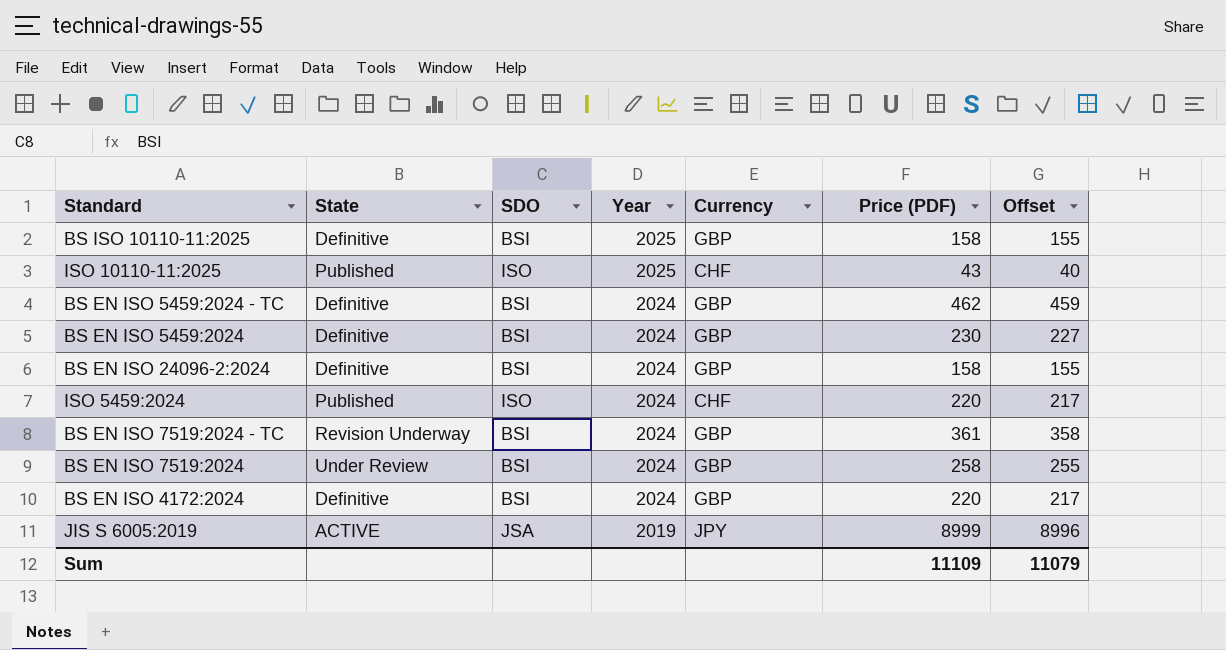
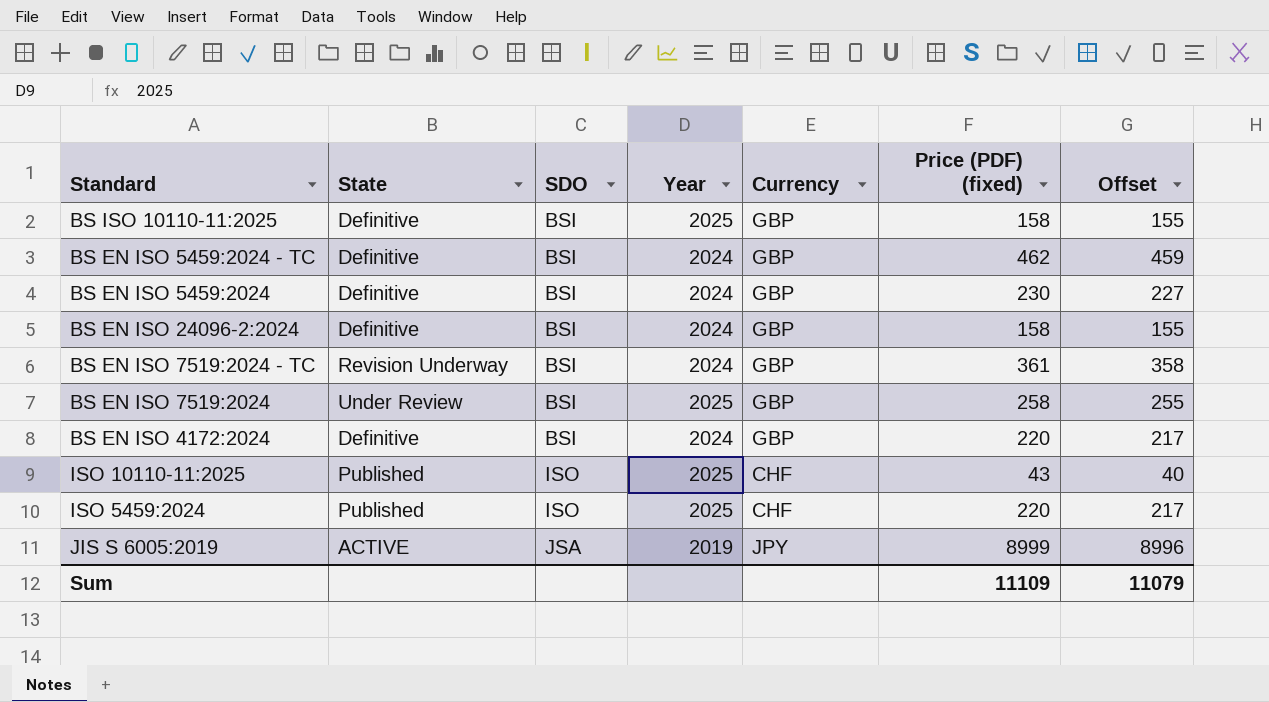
row order: Year descending -> SDO ascending
column name: Price (PDF) -> Price (PDF) (fixed)
BS EN ISO 7519:2024 | Year: 2024 -> 2025
ISO 5459:2024 | Year: 2024 -> 2025

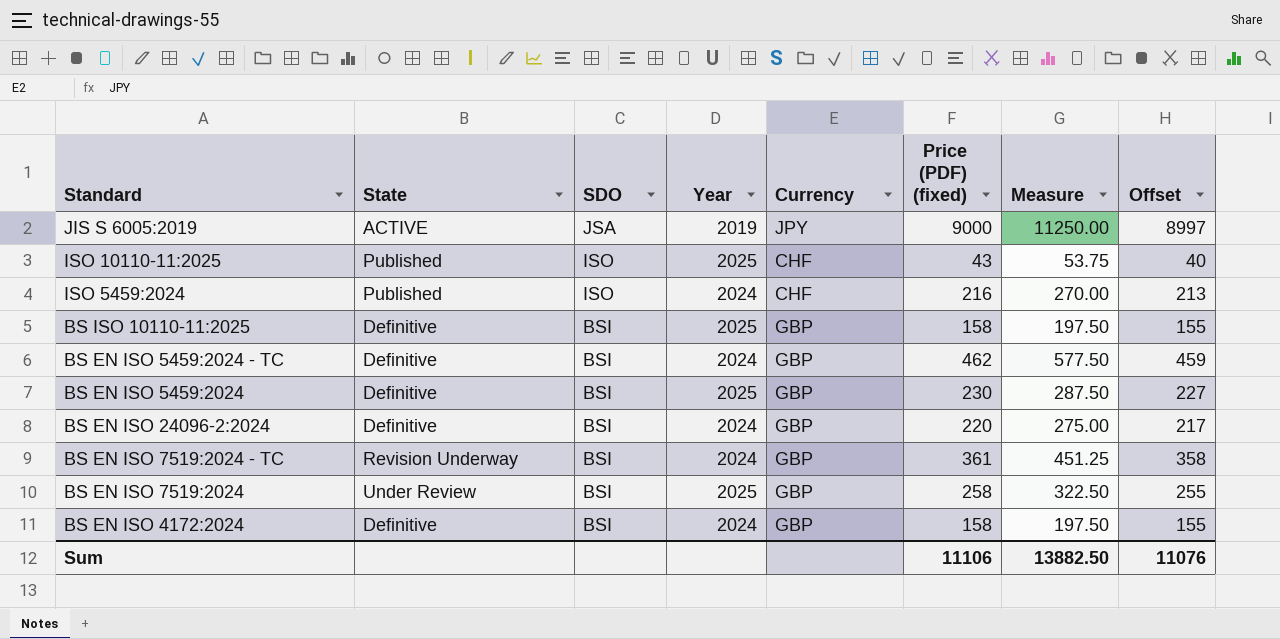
row order: SDO ascending -> SDO descending
column Measure | formula: none -> [Price (PDF) (fixed)] * 1.25
JIS S 6005:2019 | Price (PDF) (fixed): 8999 -> 9000
JIS S 6005:2019 | Offset: 8996 -> 8997
ISO 5459:2024 | Year: 2025 -> 2024
ISO 5459:2024 | Price (PDF) (fixed): 220 -> 216
ISO 5459:2024 | Offset: 217 -> 213
BS EN ISO 5459:2024 | Year: 2024 -> 2025
BS EN ISO 24096-2:2024 | Price (PDF) (fixed): 158 -> 220
BS EN ISO 24096-2:2024 | Offset: 155 -> 217
BS EN ISO 4172:2024 | Price (PDF) (fixed): 220 -> 158
BS EN ISO 4172:2024 | Offset: 217 -> 155
Sum | Price (PDF) (fixed): 11109 -> 11106
Sum | Offset: 11079 -> 11076

